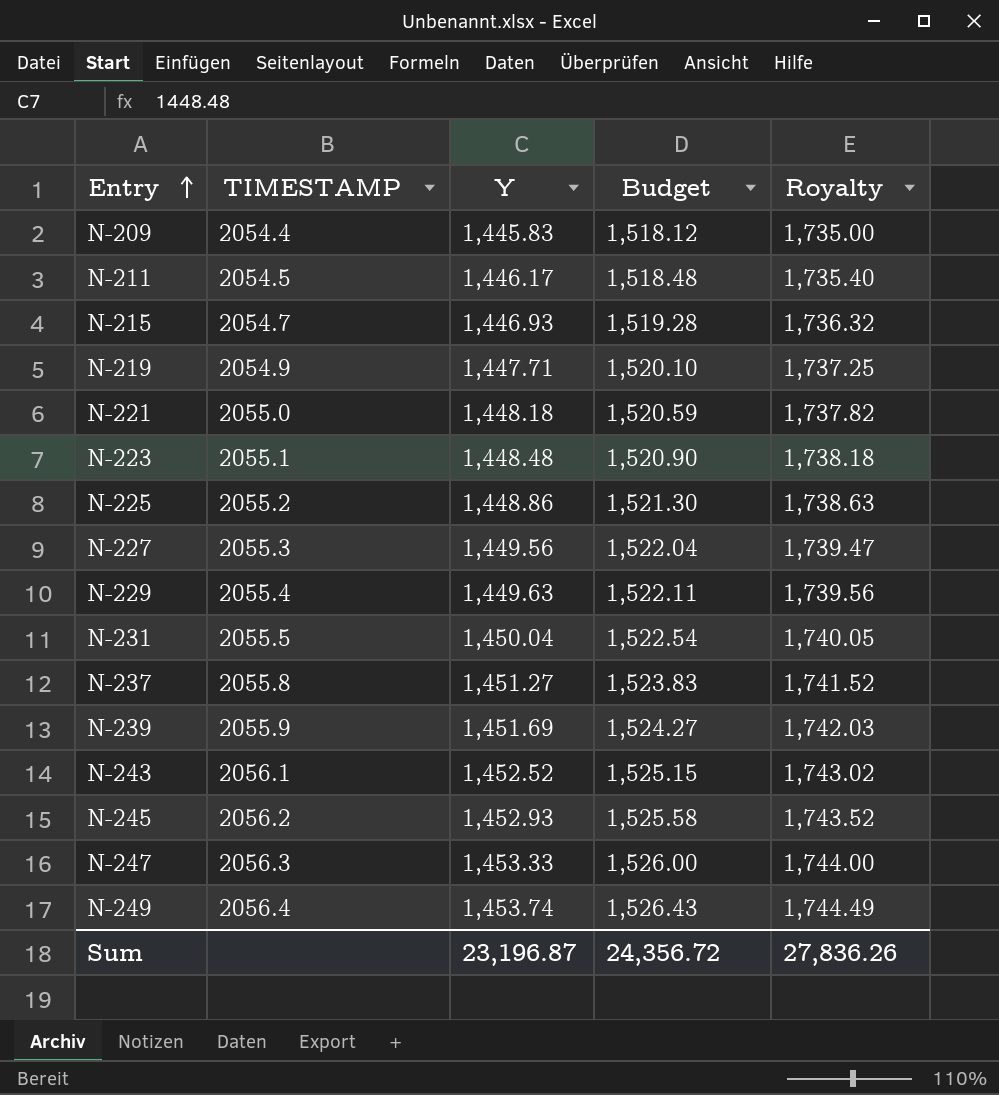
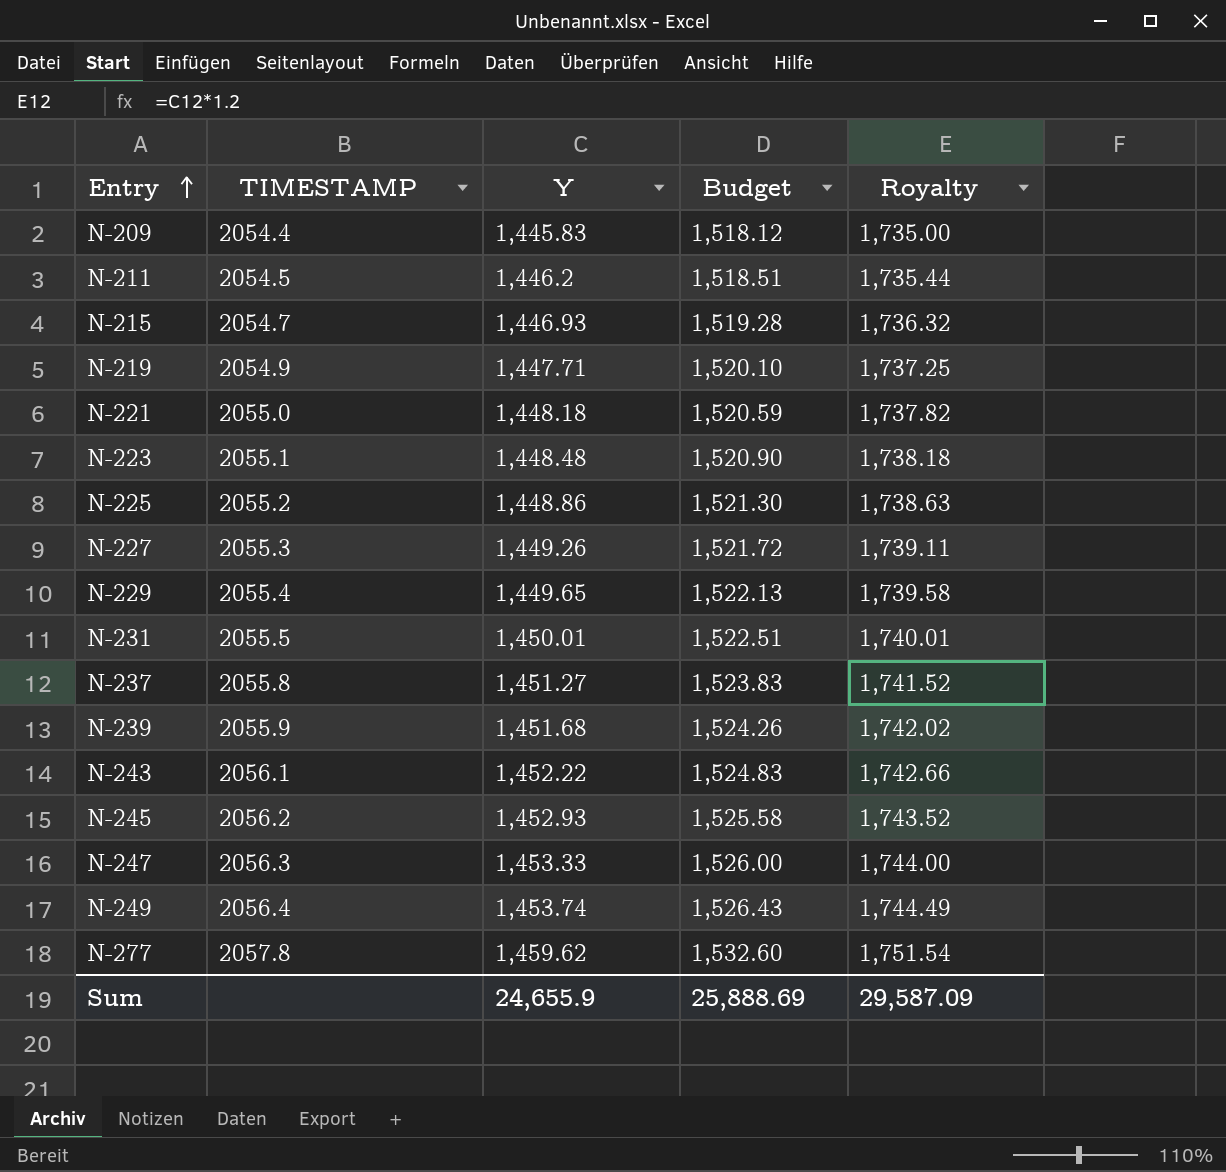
N-211 | Y: 1,446.17 -> 1,446.2
N-211 | Budget: 1,518.48 -> 1,518.51
N-211 | Royalty: 1,735.40 -> 1,735.44
N-227 | Y: 1,449.56 -> 1,449.26
N-227 | Budget: 1,522.04 -> 1,521.72
N-227 | Royalty: 1,739.47 -> 1,739.11
N-229 | Y: 1,449.63 -> 1,449.65
N-229 | Budget: 1,522.11 -> 1,522.13
N-229 | Royalty: 1,739.56 -> 1,739.58
N-231 | Y: 1,450.04 -> 1,450.01
N-231 | Budget: 1,522.54 -> 1,522.51
N-231 | Royalty: 1,740.05 -> 1,740.01
N-239 | Y: 1,451.69 -> 1,451.68
N-239 | Budget: 1,524.27 -> 1,524.26
N-239 | Royalty: 1,742.03 -> 1,742.02
N-243 | Y: 1,452.52 -> 1,452.22
N-243 | Budget: 1,525.15 -> 1,524.83
N-243 | Royalty: 1,743.02 -> 1,742.66
row N-277: none -> 2057.8 | 1,459.62 | 1,532.60 | 1,751.54
Sum | Y: 23,196.87 -> 24,655.9
Sum | Budget: 24,356.72 -> 25,888.69
Sum | Royalty: 27,836.26 -> 29,587.09

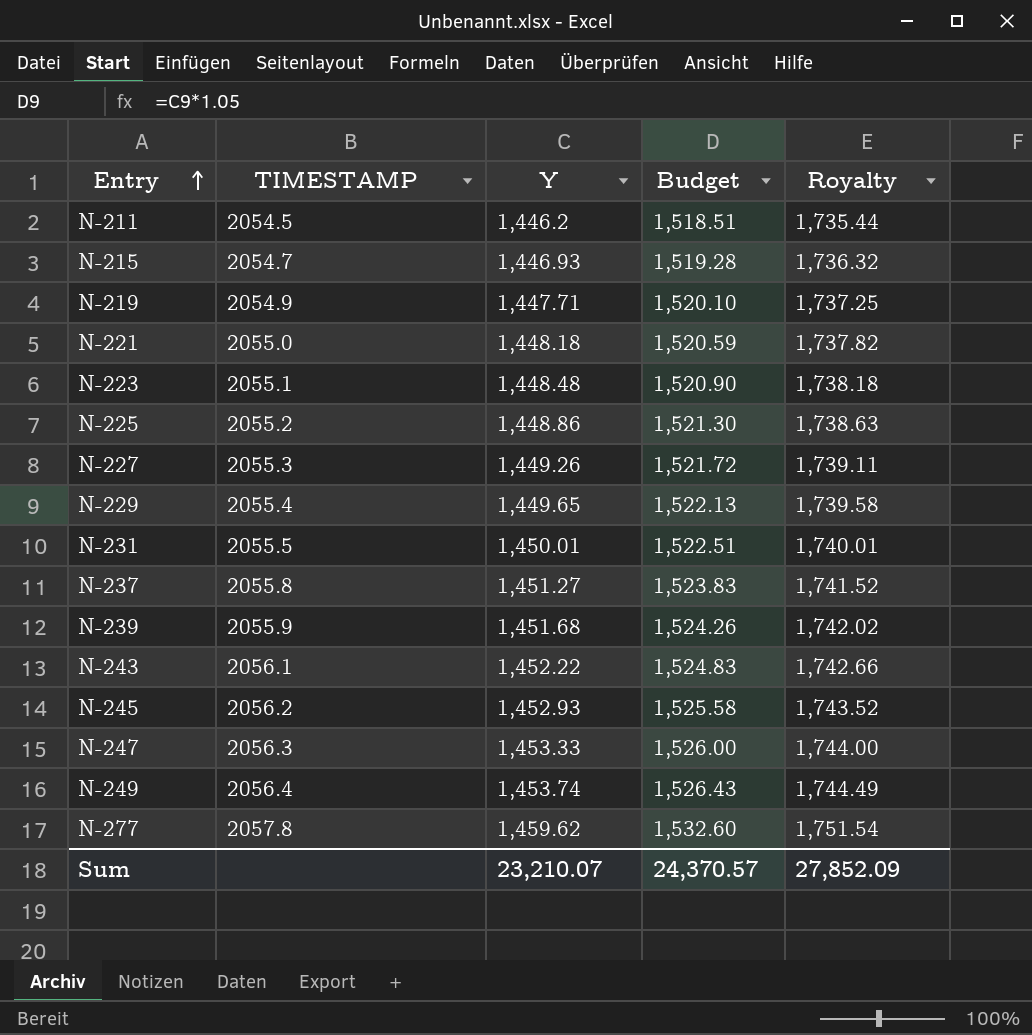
row N-209: 2054.4 | 1,445.83 | 1,518.12 | 1,735.00 -> none
Sum | Y: 24,655.9 -> 23,210.07
Sum | Budget: 25,888.69 -> 24,370.57
Sum | Royalty: 29,587.09 -> 27,852.09

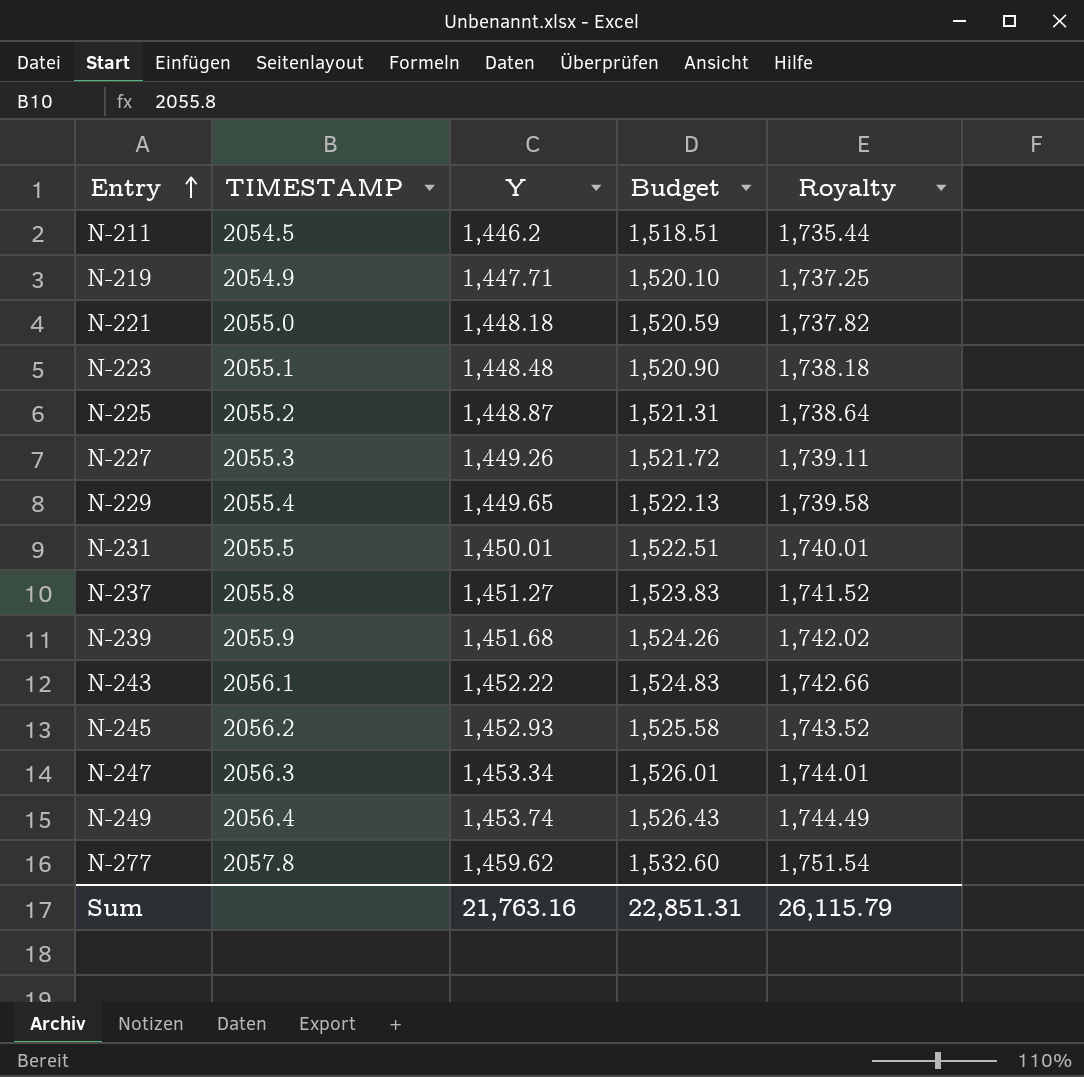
row N-215: 2054.7 | 1,446.93 | 1,519.28 | 1,736.32 -> none
N-225 | Y: 1,448.86 -> 1,448.87
N-225 | Budget: 1,521.30 -> 1,521.31
N-225 | Royalty: 1,738.63 -> 1,738.64
N-247 | Y: 1,453.33 -> 1,453.34
N-247 | Budget: 1,526.00 -> 1,526.01
N-247 | Royalty: 1,744.00 -> 1,744.01
Sum | Y: 23,210.07 -> 21,763.16
Sum | Budget: 24,370.57 -> 22,851.31
Sum | Royalty: 27,852.09 -> 26,115.79

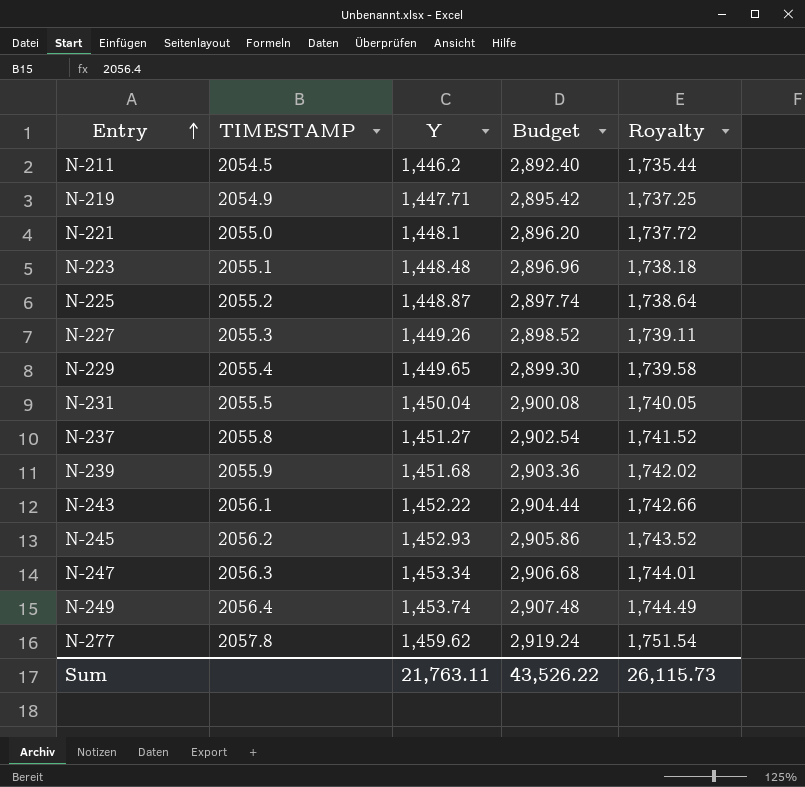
column Budget | formula: [Y] * 1.05 -> [Y] * 2
N-221 | Y: 1,448.18 -> 1,448.1
N-221 | Royalty: 1,737.82 -> 1,737.72
N-231 | Y: 1,450.01 -> 1,450.04
N-231 | Royalty: 1,740.01 -> 1,740.05
Sum | Y: 21,763.16 -> 21,763.11
Sum | Budget: 22,851.31 -> 43,526.22
Sum | Royalty: 26,115.79 -> 26,115.73

